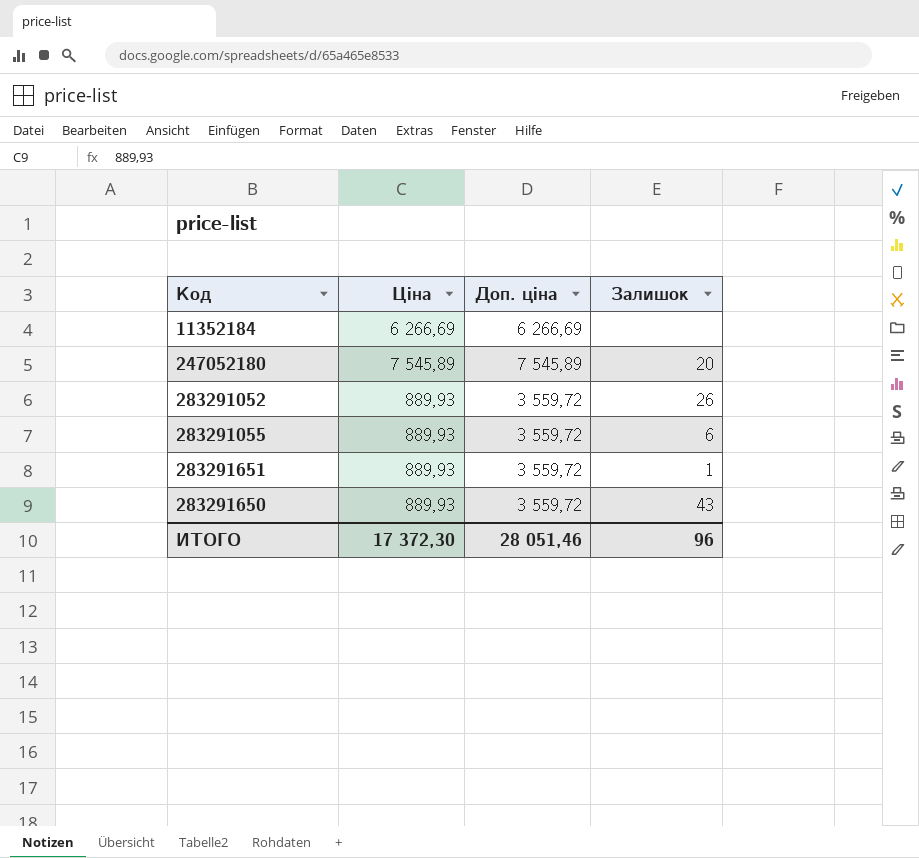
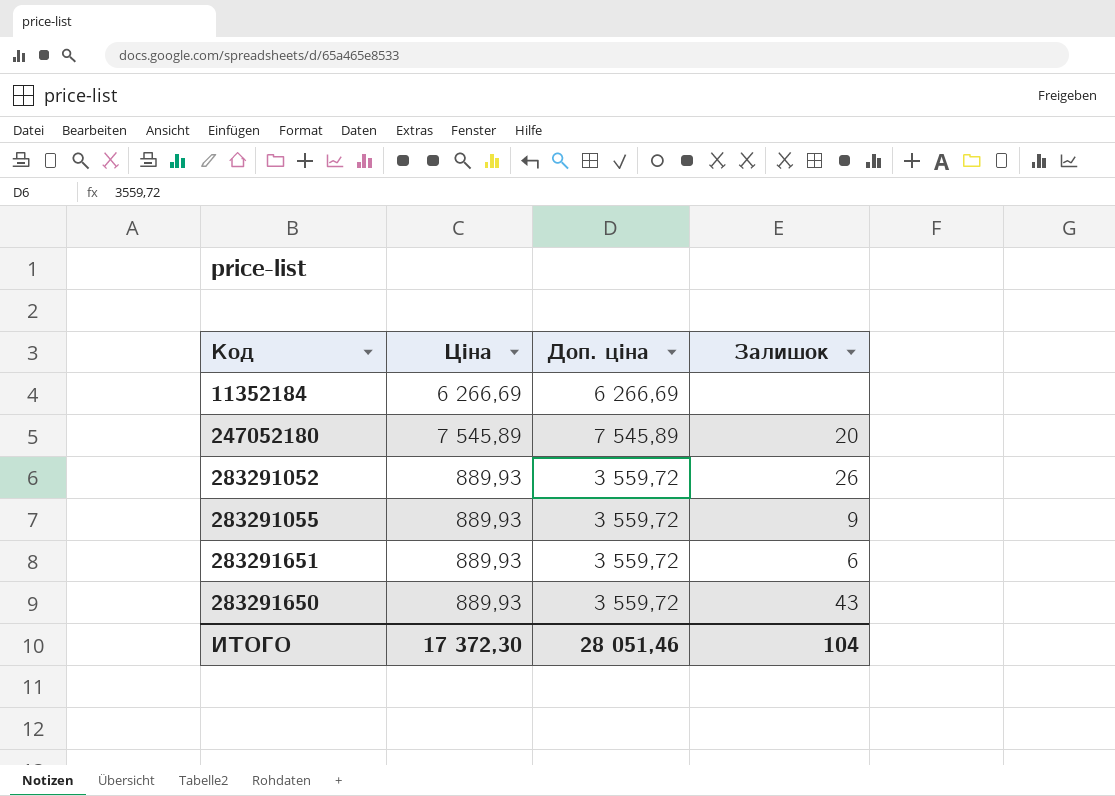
283291055 | Залишок: 6 -> 9
283291651 | Залишок: 1 -> 6
ИТОГО | Залишок: 96 -> 104

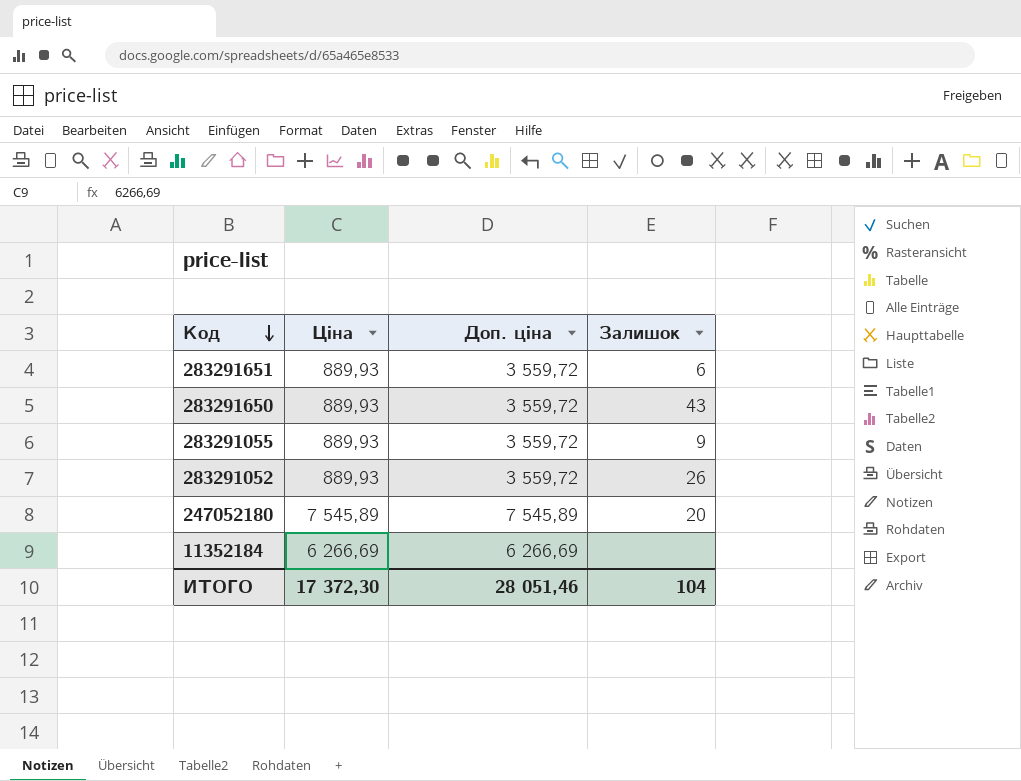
row order: none -> Код descending

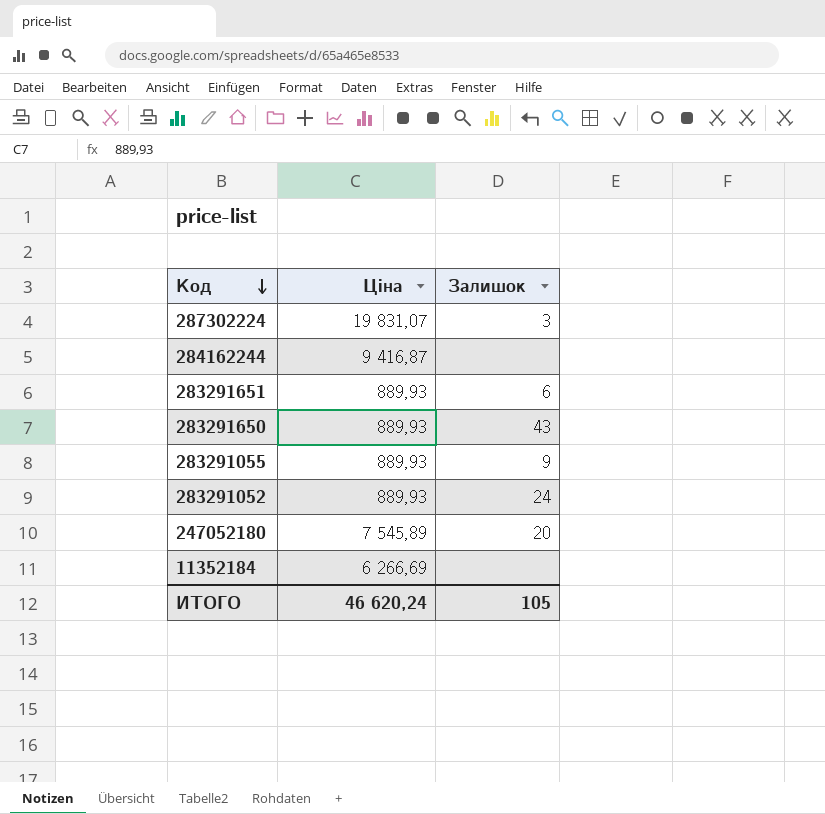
column Доп. ціна | position: 3 -> none
row 287302224: none -> 19 831,07 | 3
row 284162244: none -> 9 416,87 | none
283291052 | Залишок: 26 -> 24
ИТОГО | Ціна: 17 372,30 -> 46 620,24
ИТОГО | Залишок: 104 -> 105

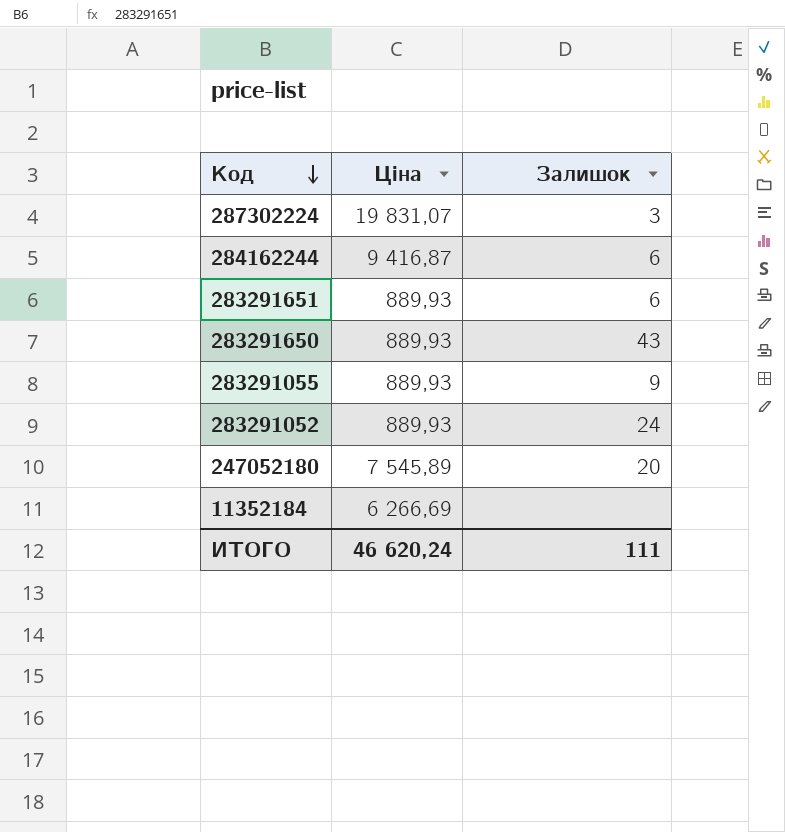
284162244 | Залишок: none -> 6
ИТОГО | Залишок: 105 -> 111

